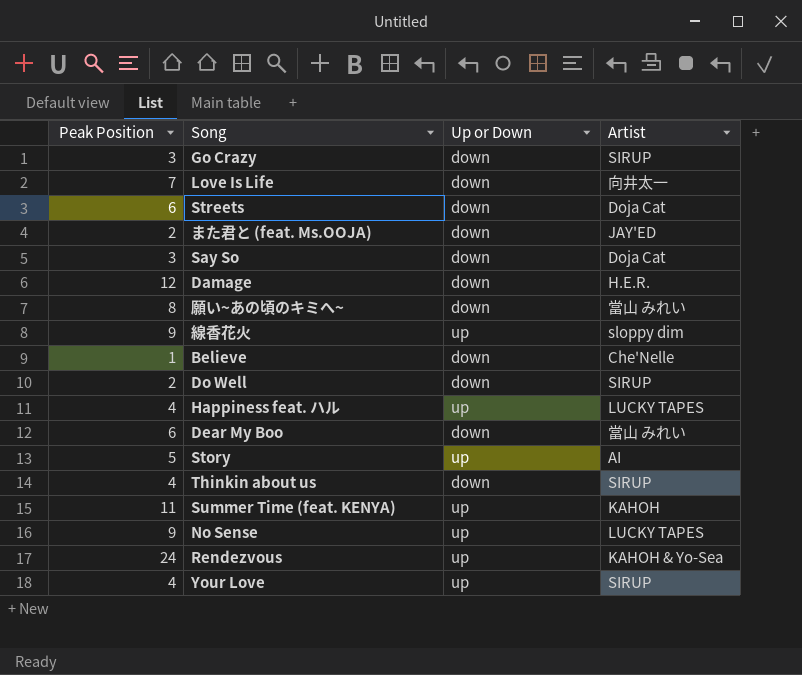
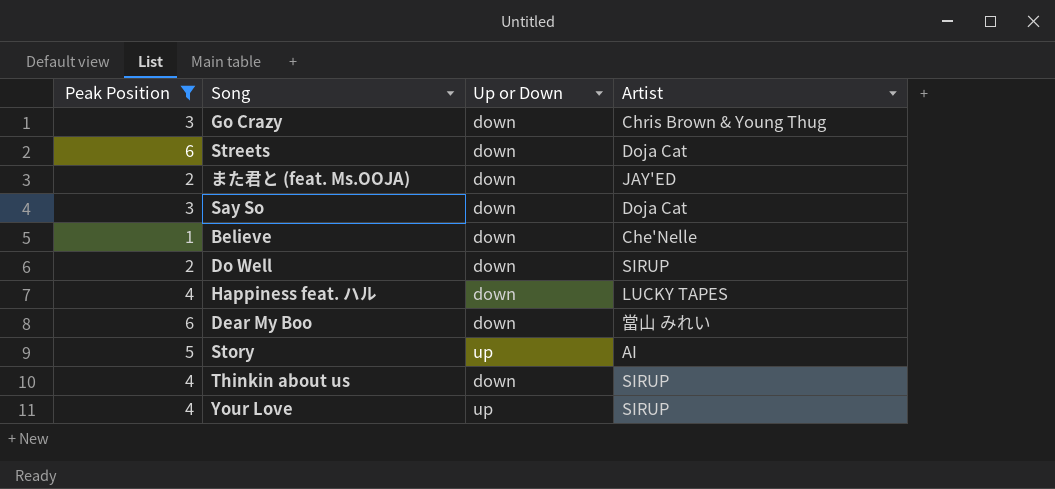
filter: none -> Peak Position <= 6
Go Crazy | Artist: SIRUP -> Chris Brown & Young Thug
Happiness feat. ハル | Up or Down: up -> down

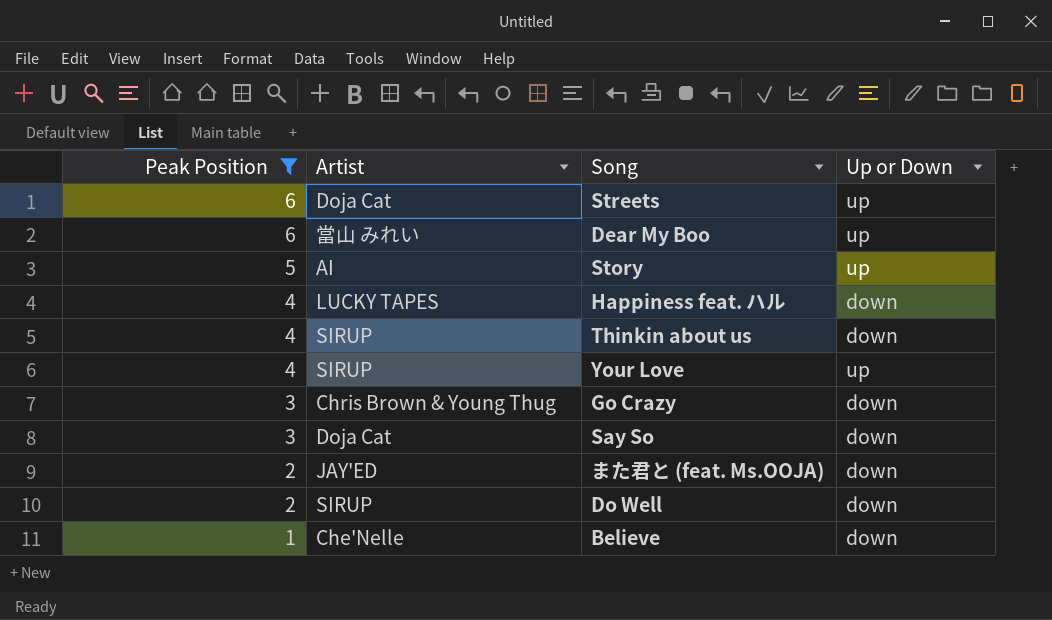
row order: none -> Peak Position descending
column Artist | position: 4 -> 2
Streets | Up or Down: down -> up
Dear My Boo | Up or Down: down -> up

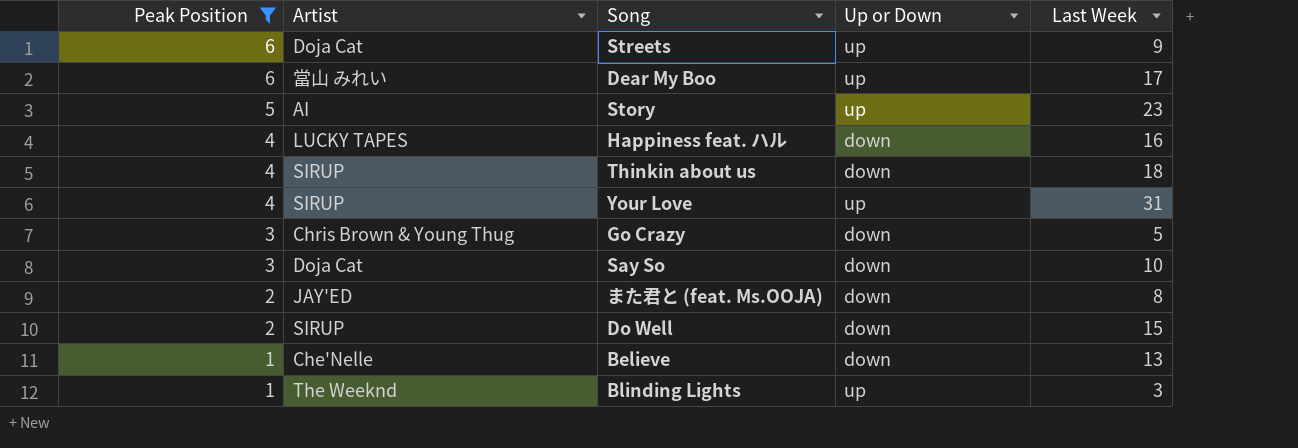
column Last Week | position: none -> 5
row Blinding Lights: none -> 1 | The Weeknd | up | 3

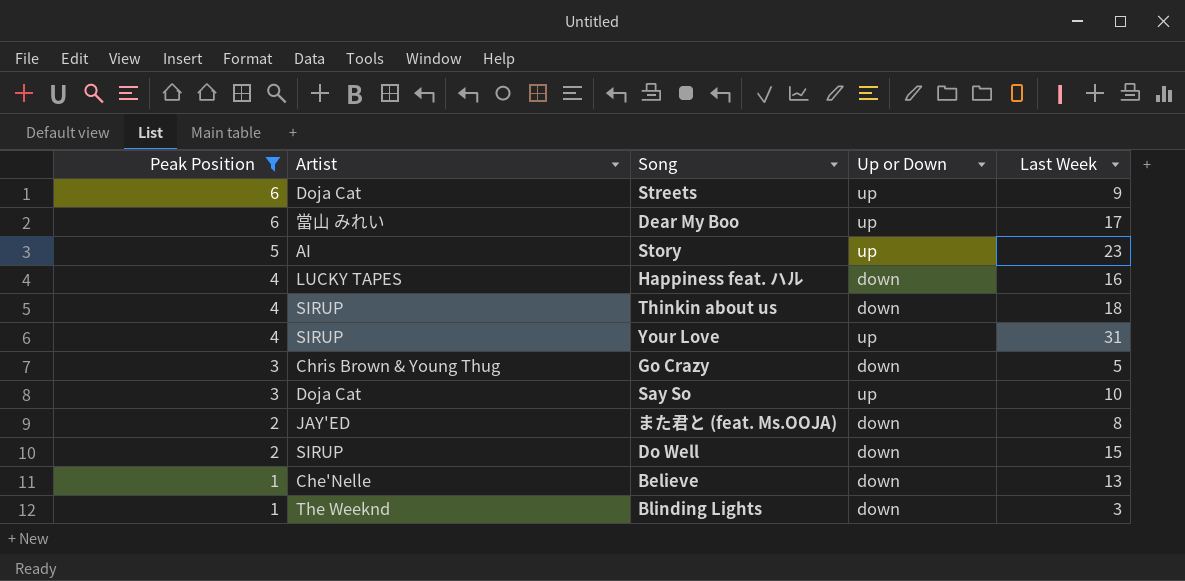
Say So | Up or Down: down -> up
Blinding Lights | Up or Down: up -> down

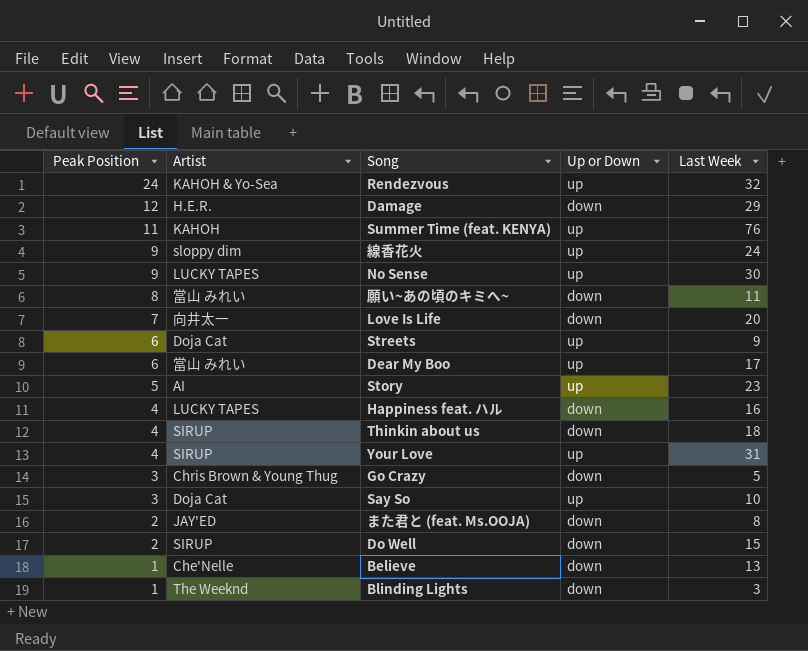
filter: Peak Position <= 6 -> none

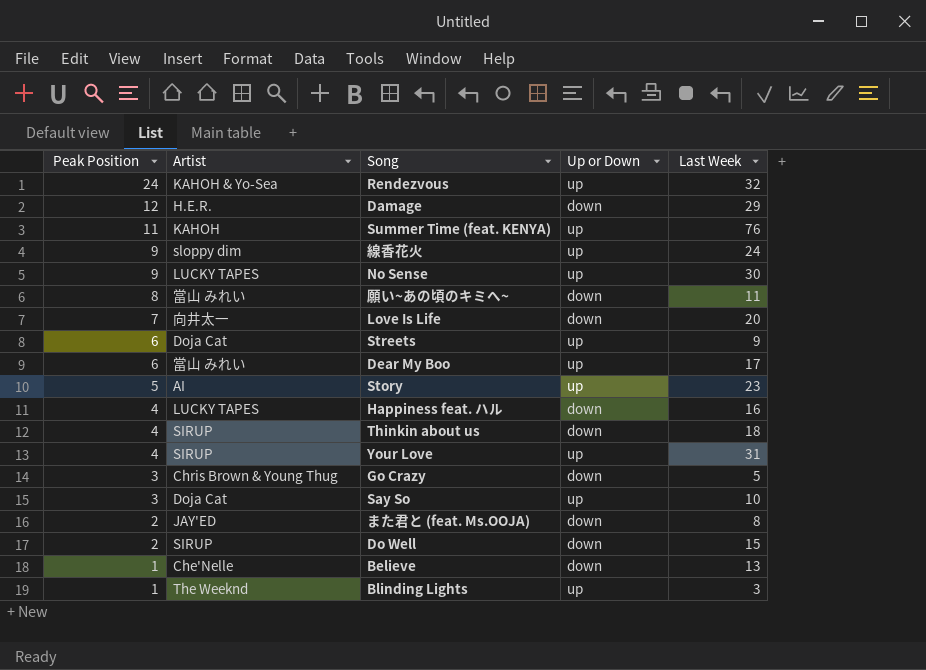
Blinding Lights | Up or Down: down -> up

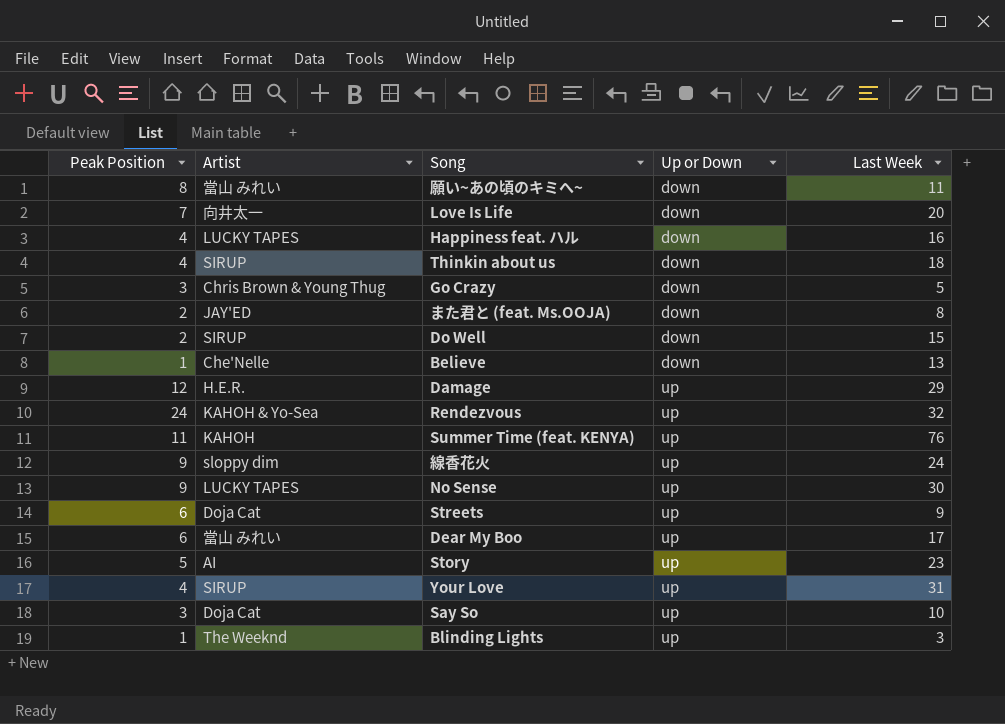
row order: Peak Position descending -> Up or Down ascending
Damage | Up or Down: down -> up

